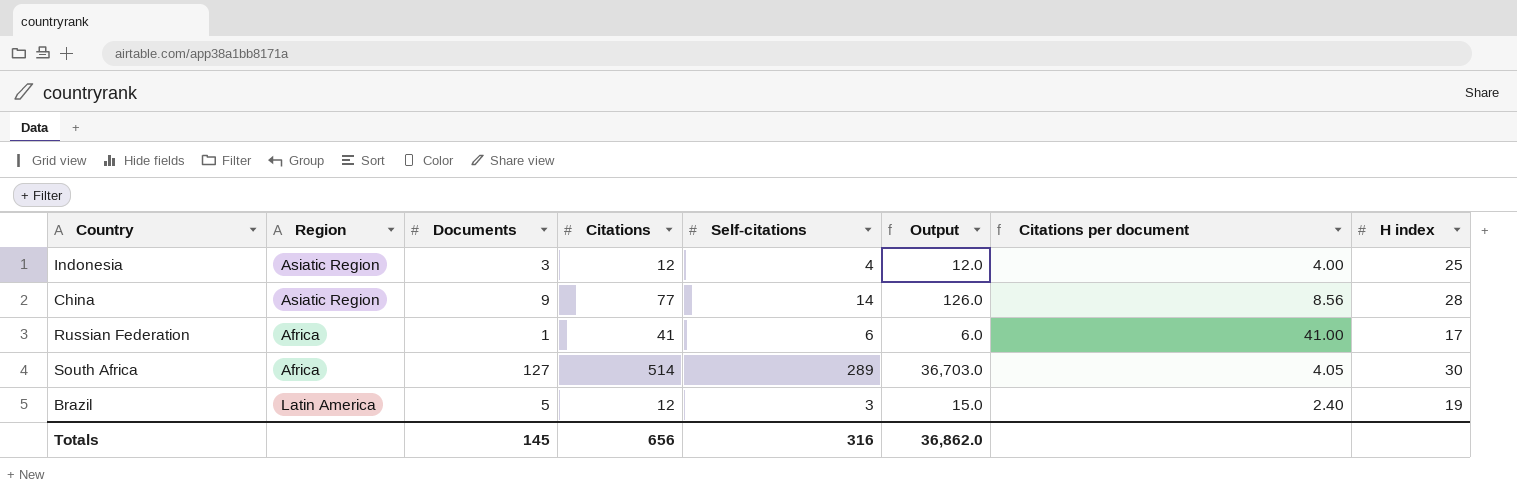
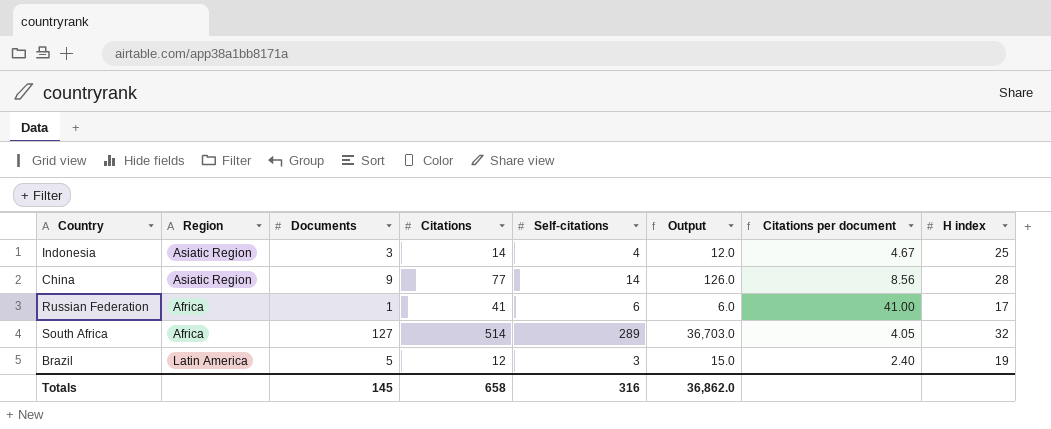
Indonesia | Citations: 12 -> 14
Indonesia | Citations per document: 4.00 -> 4.67
South Africa | H index: 30 -> 32
Totals | Citations: 656 -> 658

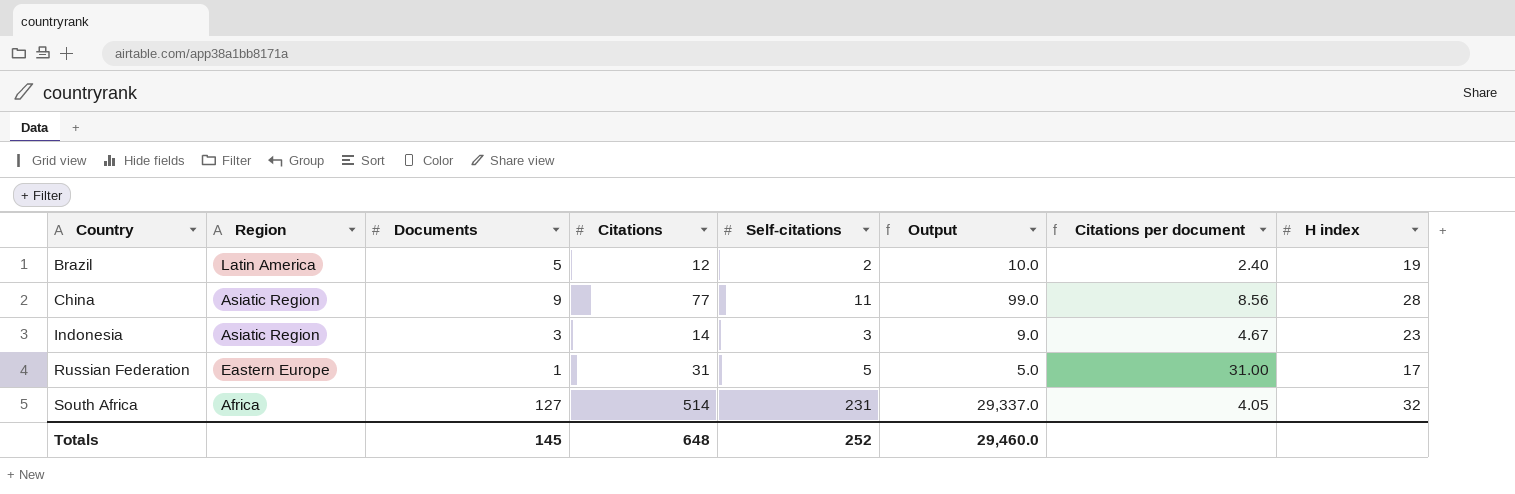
row order: none -> Country ascending
Brazil | Self-citations: 3 -> 2
Brazil | Output: 15.0 -> 10.0
China | Self-citations: 14 -> 11
China | Output: 126.0 -> 99.0
Indonesia | Self-citations: 4 -> 3
Indonesia | Output: 12.0 -> 9.0
Indonesia | H index: 25 -> 23
Russian Federation | Region: Africa -> Eastern Europe
Russian Federation | Citations: 41 -> 31
Russian Federation | Self-citations: 6 -> 5
Russian Federation | Output: 6.0 -> 5.0
Russian Federation | Citations per document: 41.00 -> 31.00
South Africa | Self-citations: 289 -> 231
South Africa | Output: 36,703.0 -> 29,337.0
Totals | Citations: 658 -> 648
Totals | Self-citations: 316 -> 252
Totals | Output: 36,862.0 -> 29,460.0

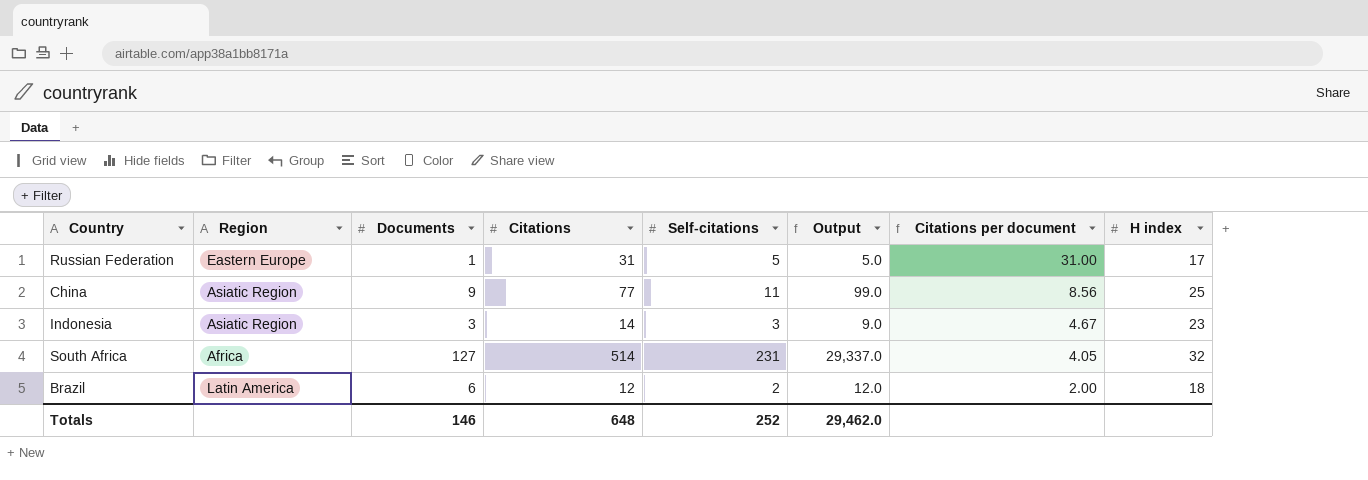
row order: Country ascending -> Citations per document descending
China | H index: 28 -> 25
Brazil | Documents: 5 -> 6
Brazil | Output: 10.0 -> 12.0
Brazil | Citations per document: 2.40 -> 2.00
Brazil | H index: 19 -> 18
Totals | Documents: 145 -> 146
Totals | Output: 29,460.0 -> 29,462.0

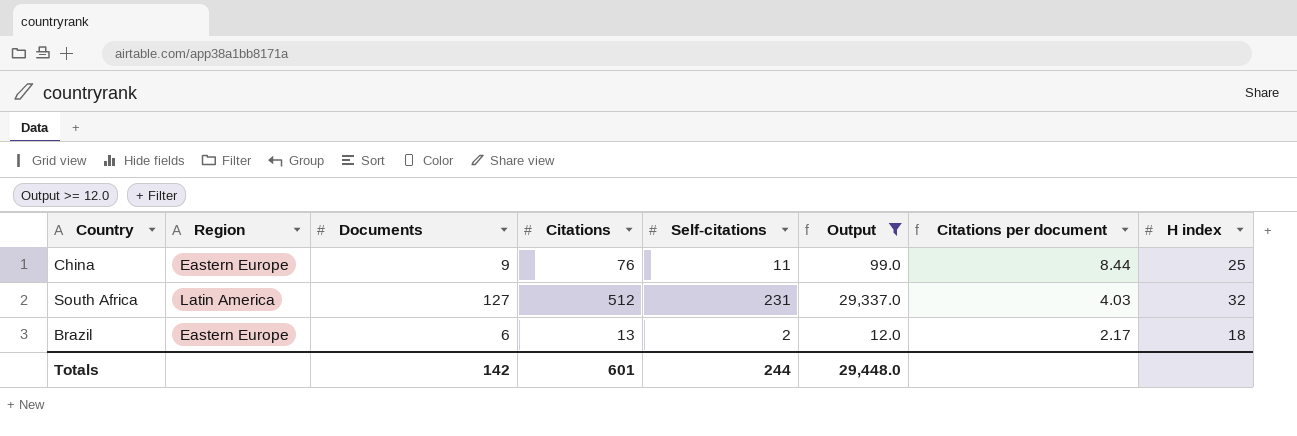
filter: none -> Output >= 12.0
China | Region: Asiatic Region -> Eastern Europe
China | Citations: 77 -> 76
China | Citations per document: 8.56 -> 8.44
South Africa | Region: Africa -> Latin America
South Africa | Citations: 514 -> 512
South Africa | Citations per document: 4.05 -> 4.03
Brazil | Region: Latin America -> Eastern Europe
Brazil | Citations: 12 -> 13
Brazil | Citations per document: 2.00 -> 2.17
Totals | Documents: 146 -> 142
Totals | Citations: 648 -> 601
Totals | Self-citations: 252 -> 244
Totals | Output: 29,462.0 -> 29,448.0

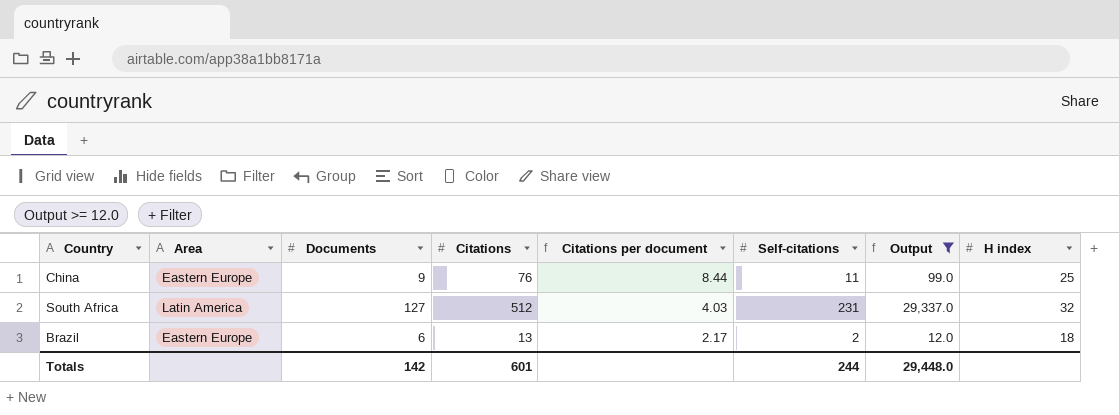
column name: Region -> Area
column Citations per document | position: 7 -> 5

